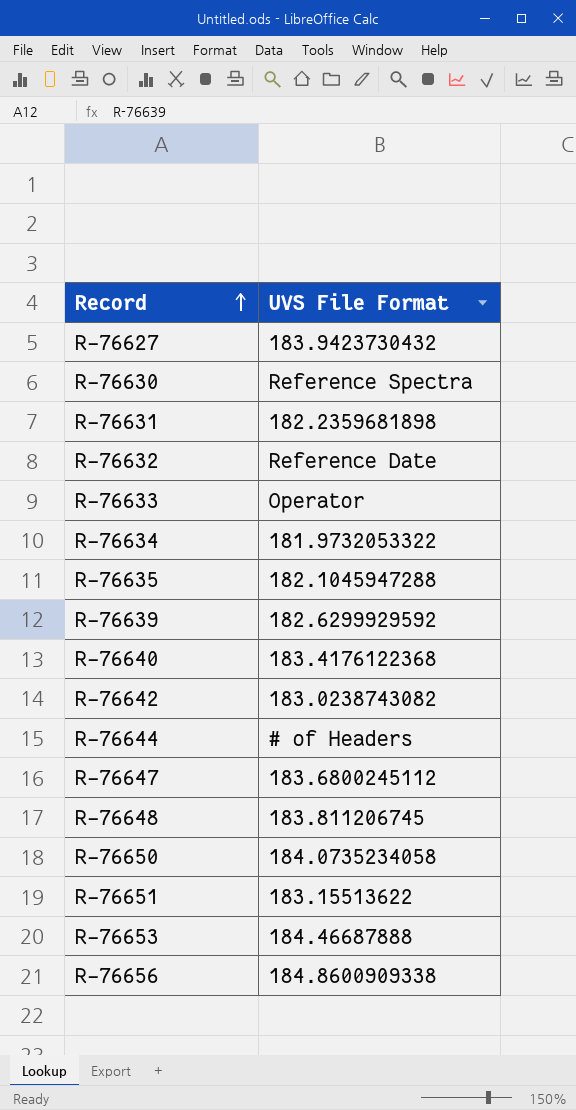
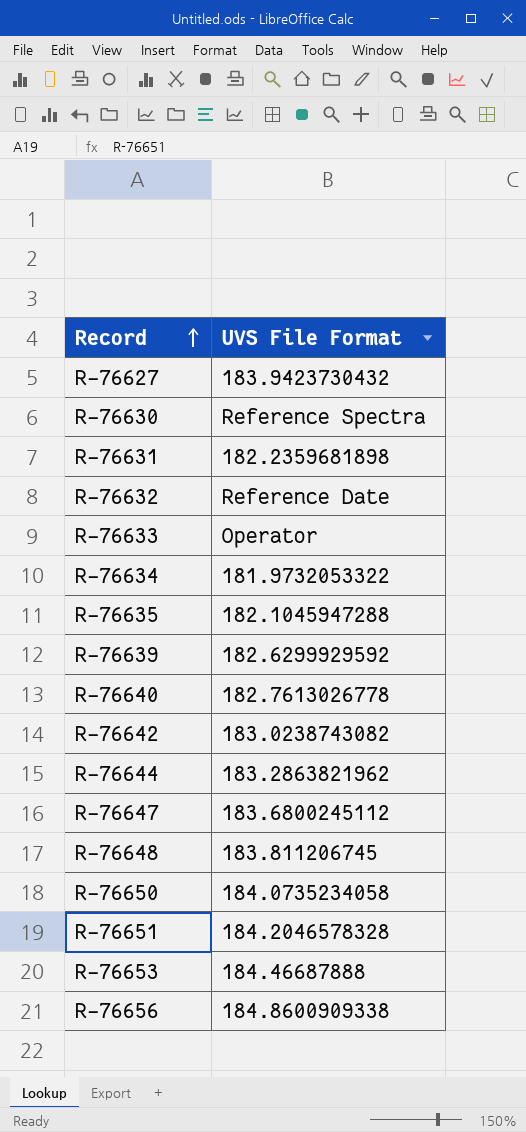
R-76640 | UVS File Format: 183.4176122368 -> 182.7613026778
R-76644 | UVS File Format: # of Headers -> 183.2863821962
R-76651 | UVS File Format: 183.15513622 -> 184.2046578328

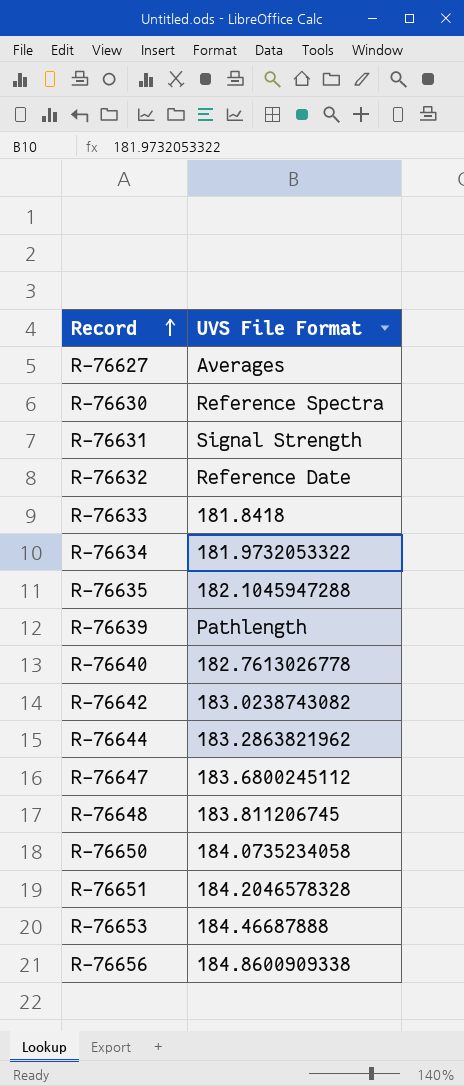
R-76627 | UVS File Format: 183.9423730432 -> Averages
R-76631 | UVS File Format: 182.2359681898 -> Signal Strength
R-76633 | UVS File Format: Operator -> 181.8418
R-76639 | UVS File Format: 182.6299929592 -> Pathlength

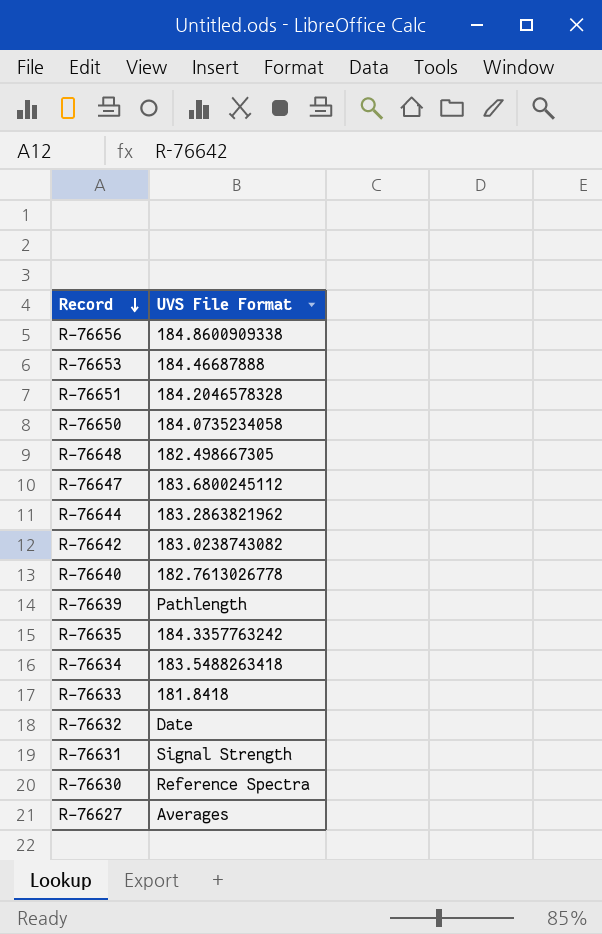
row order: Record ascending -> Record descending
R-76648 | UVS File Format: 183.811206745 -> 182.498667305
R-76635 | UVS File Format: 182.1045947288 -> 184.3357763242
R-76634 | UVS File Format: 181.9732053322 -> 183.5488263418
R-76632 | UVS File Format: Reference Date -> Date

